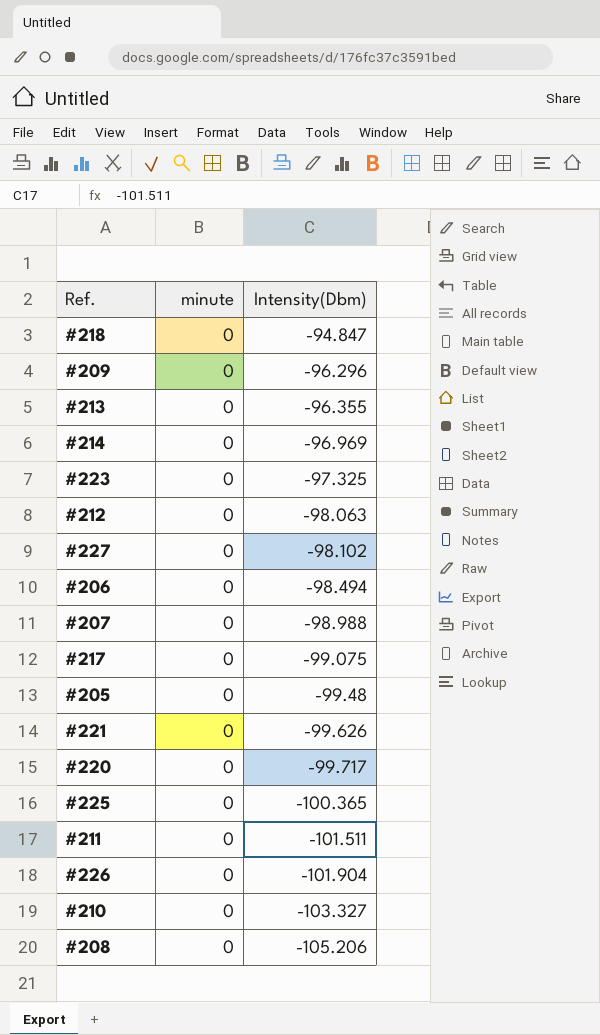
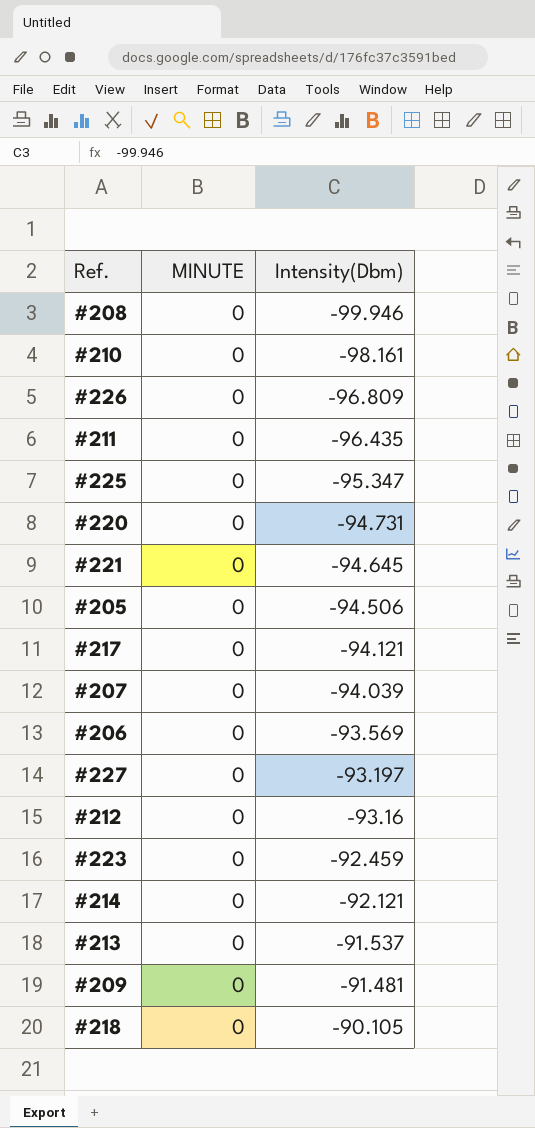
row order: Intensity(Dbm) descending -> Intensity(Dbm) ascending
column name: minute -> MINUTE
#208 | Intensity(Dbm): -105.206 -> -99.946
#210 | Intensity(Dbm): -103.327 -> -98.161
#226 | Intensity(Dbm): -101.904 -> -96.809
#211 | Intensity(Dbm): -101.511 -> -96.435
#225 | Intensity(Dbm): -100.365 -> -95.347
#220 | Intensity(Dbm): -99.717 -> -94.731
#221 | Intensity(Dbm): -99.626 -> -94.645
#205 | Intensity(Dbm): -99.48 -> -94.506
#217 | Intensity(Dbm): -99.075 -> -94.121
#207 | Intensity(Dbm): -98.988 -> -94.039
#206 | Intensity(Dbm): -98.494 -> -93.569
#227 | Intensity(Dbm): -98.102 -> -93.197
#212 | Intensity(Dbm): -98.063 -> -93.16
#223 | Intensity(Dbm): -97.325 -> -92.459
#214 | Intensity(Dbm): -96.969 -> -92.121
#213 | Intensity(Dbm): -96.355 -> -91.537
#209 | Intensity(Dbm): -96.296 -> -91.481
#218 | Intensity(Dbm): -94.847 -> -90.105

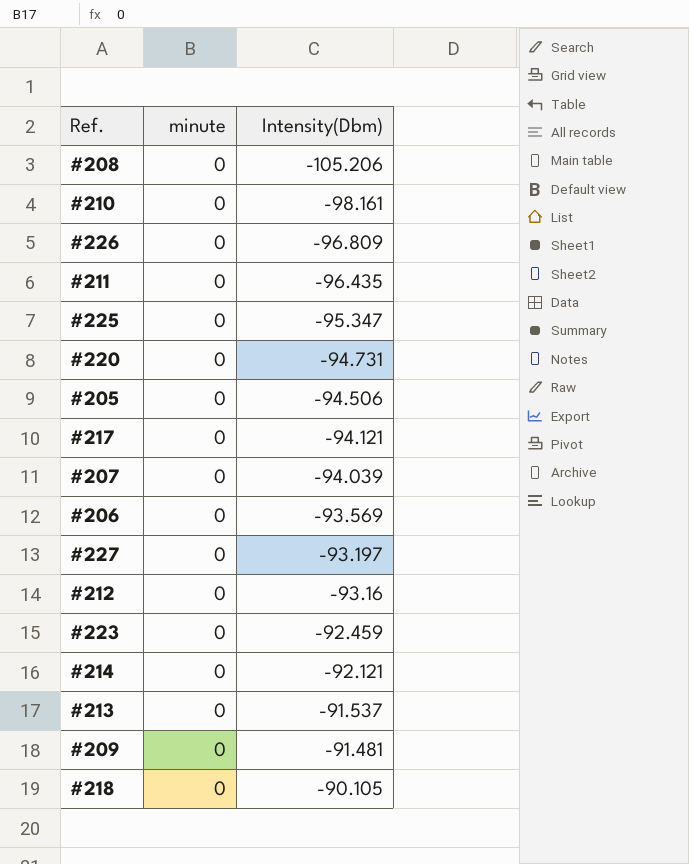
column name: MINUTE -> minute
row #221: 0 | -94.645 -> none
#208 | Intensity(Dbm): -99.946 -> -105.206

